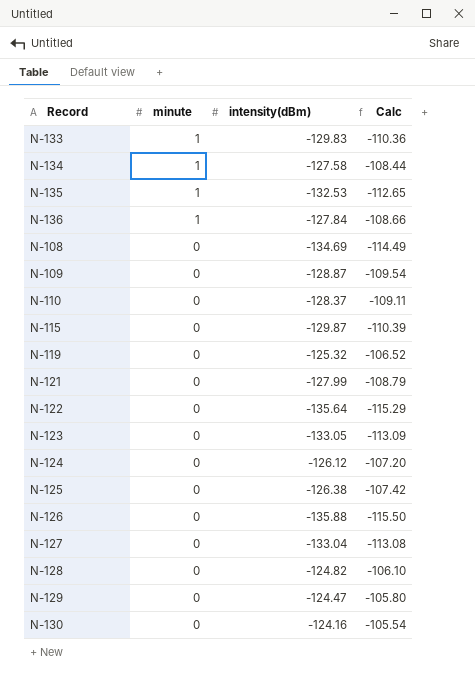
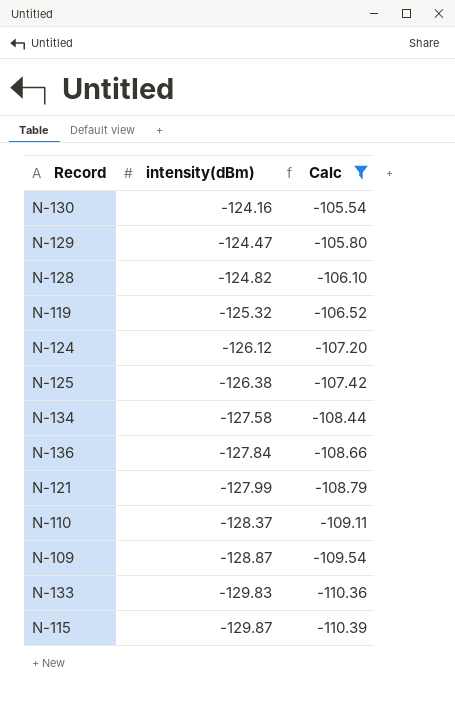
filter: none -> Calc >= -110.39
row order: minute descending -> intensity(dBm) descending
column minute | position: 2 -> none

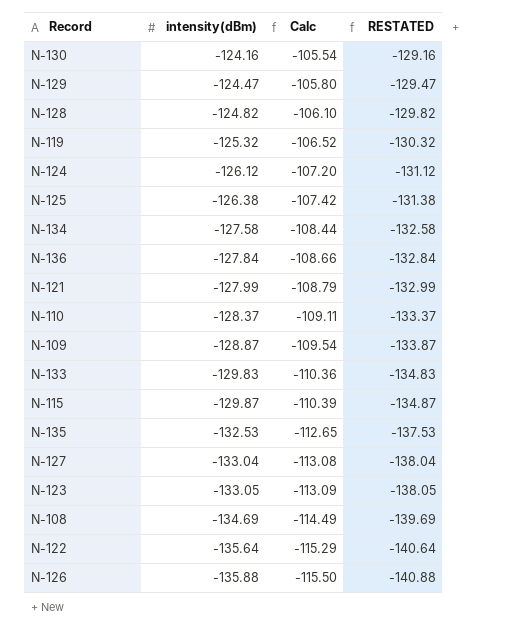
filter: Calc >= -110.39 -> none
column RESTATED | formula: none -> [intensity(dBm)] - 5

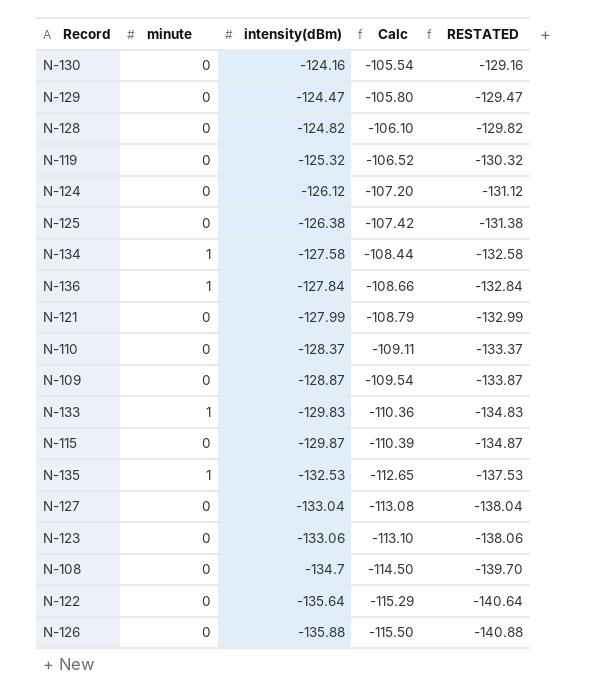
column minute | position: none -> 2
N-123 | intensity(dBm): -133.05 -> -133.06
N-123 | Calc: -113.09 -> -113.10
N-123 | RESTATED: -138.05 -> -138.06
N-108 | intensity(dBm): -134.69 -> -134.7
N-108 | Calc: -114.49 -> -114.50
N-108 | RESTATED: -139.69 -> -139.70

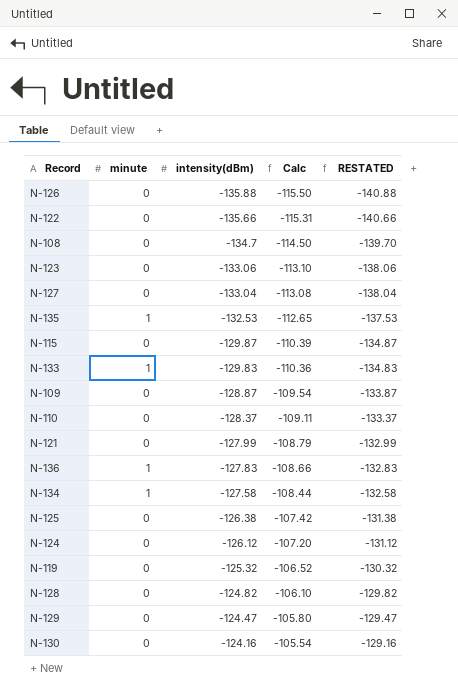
row order: intensity(dBm) descending -> intensity(dBm) ascending
N-122 | intensity(dBm): -135.64 -> -135.66
N-122 | Calc: -115.29 -> -115.31
N-122 | RESTATED: -140.64 -> -140.66
N-136 | intensity(dBm): -127.84 -> -127.83
N-136 | RESTATED: -132.84 -> -132.83

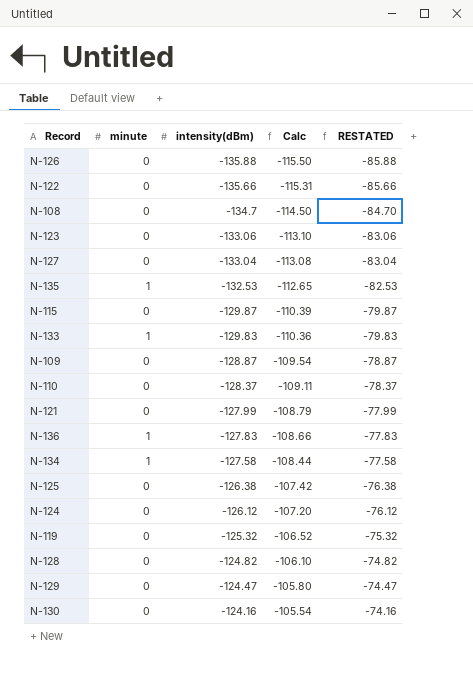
column RESTATED | formula: [intensity(dBm)] - 5 -> [intensity(dBm)] + 50

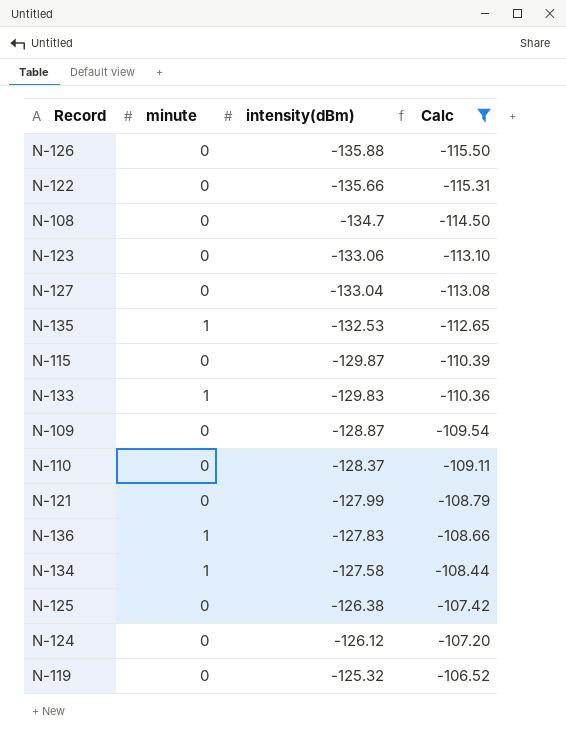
filter: none -> Calc <= -106.52
column RESTATED | formula: [intensity(dBm)] + 50 -> none

